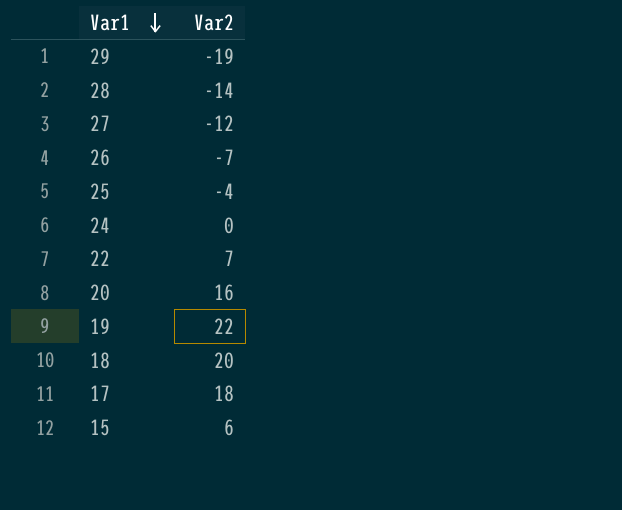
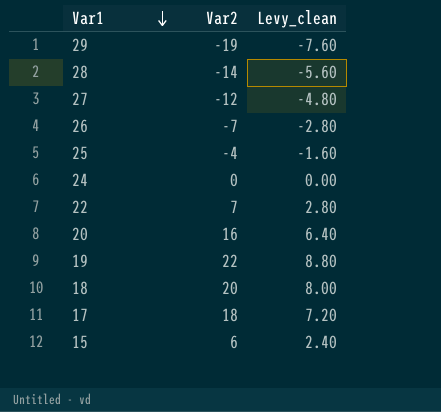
column Levy_clean | formula: none -> [Var2] * 0.4

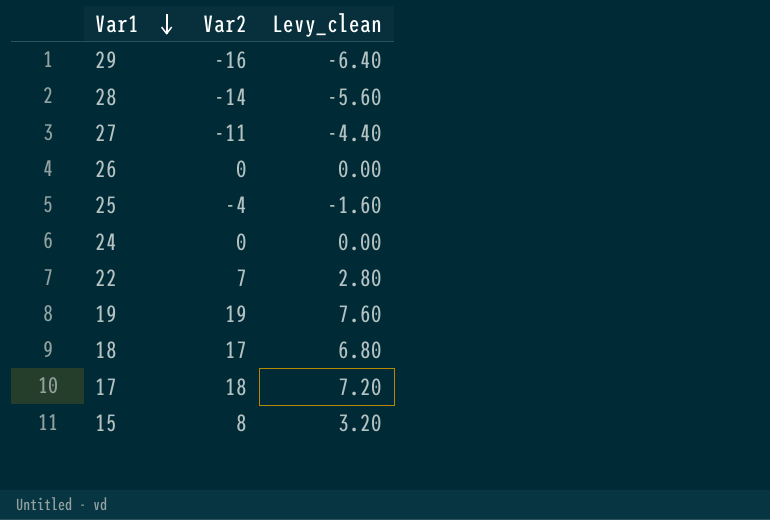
row 20: 16 | 6.40 -> none
29 | Var2: -19 -> -16
29 | Levy_clean: -7.60 -> -6.40
27 | Var2: -12 -> -11
27 | Levy_clean: -4.80 -> -4.40
26 | Var2: -7 -> 0
26 | Levy_clean: -2.80 -> 0.00
19 | Var2: 22 -> 19
19 | Levy_clean: 8.80 -> 7.60
18 | Var2: 20 -> 17
18 | Levy_clean: 8.00 -> 6.80
15 | Var2: 6 -> 8
15 | Levy_clean: 2.40 -> 3.20

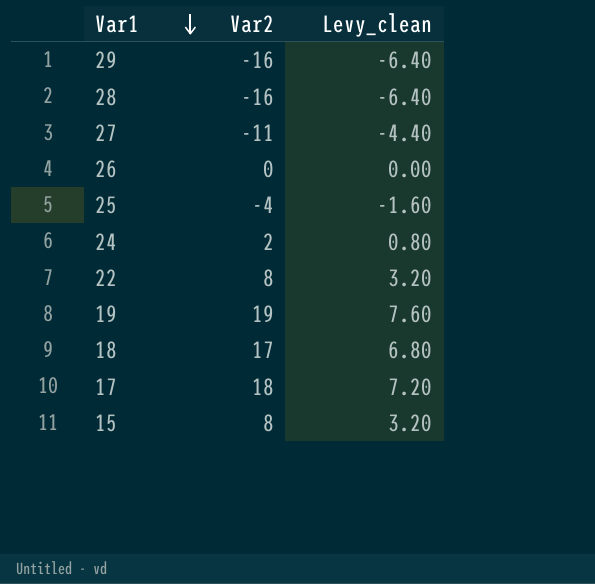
28 | Var2: -14 -> -16
28 | Levy_clean: -5.60 -> -6.40
24 | Var2: 0 -> 2
24 | Levy_clean: 0.00 -> 0.80
22 | Var2: 7 -> 8
22 | Levy_clean: 2.80 -> 3.20

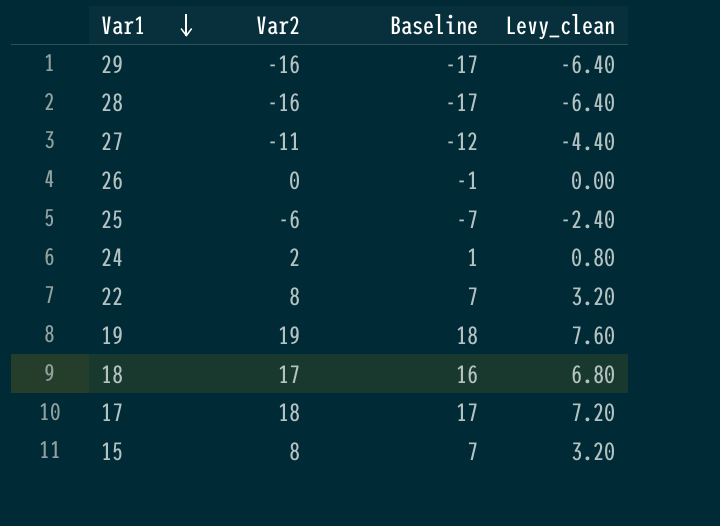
column Baseline | formula: none -> [Var2] - 1
25 | Var2: -4 -> -6
25 | Levy_clean: -1.60 -> -2.40

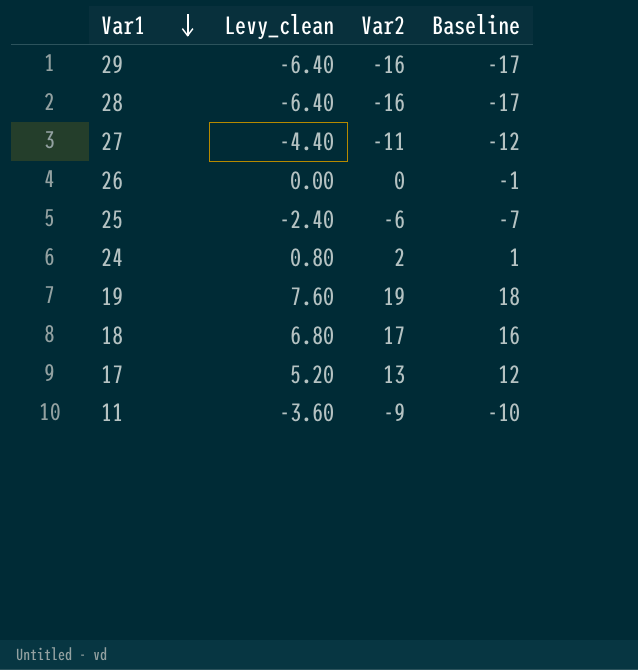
column Levy_clean | position: 4 -> 2
row 22: 8 | 7 | 3.20 -> none
row 15: 8 | 7 | 3.20 -> none
17 | Levy_clean: 7.20 -> 5.20
17 | Var2: 18 -> 13
17 | Baseline: 17 -> 12
row 11: none -> -3.60 | -9 | -10

